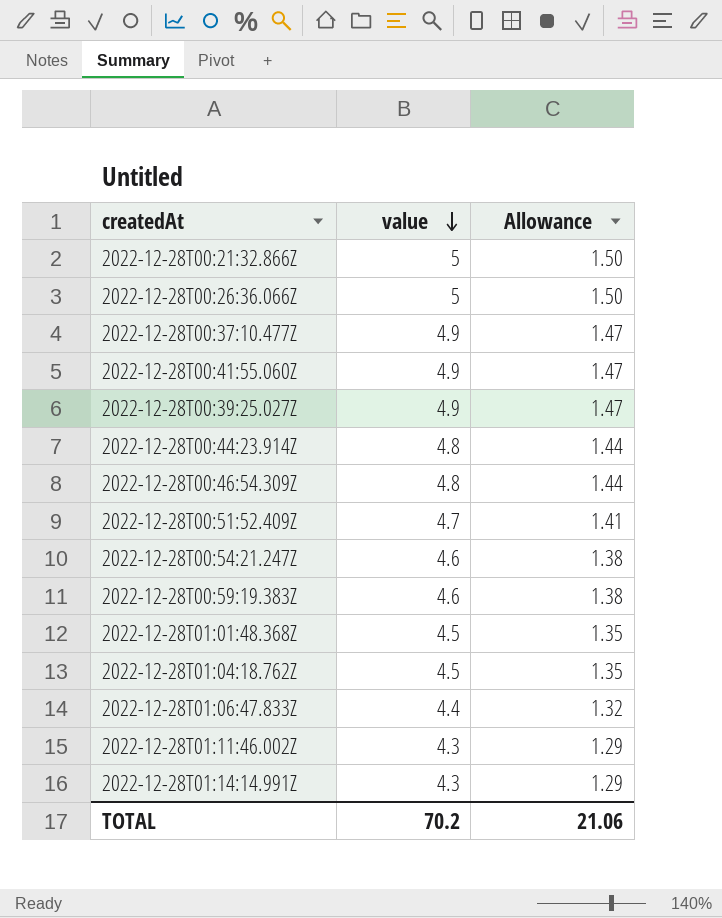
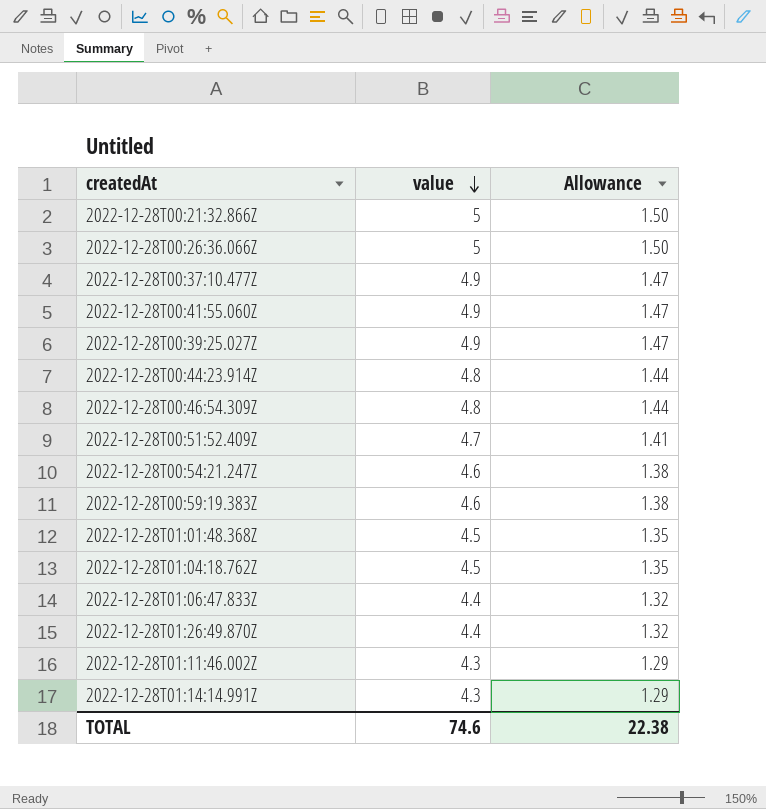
row 2022-12-28T01:26:49.870Z: none -> 4.4 | 1.32
TOTAL | value: 70.2 -> 74.6
TOTAL | Allowance: 21.06 -> 22.38

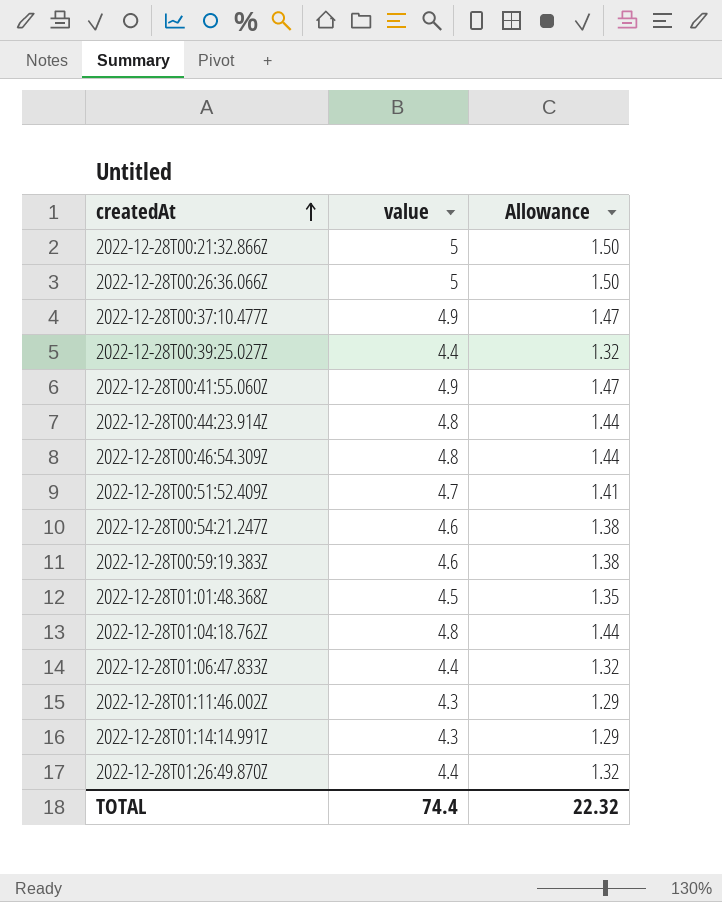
row order: value descending -> createdAt ascending
2022-12-28T00:39:25.027Z | value: 4.9 -> 4.4
2022-12-28T00:39:25.027Z | Allowance: 1.47 -> 1.32
2022-12-28T01:04:18.762Z | value: 4.5 -> 4.8
2022-12-28T01:04:18.762Z | Allowance: 1.35 -> 1.44
TOTAL | value: 74.6 -> 74.4
TOTAL | Allowance: 22.38 -> 22.32

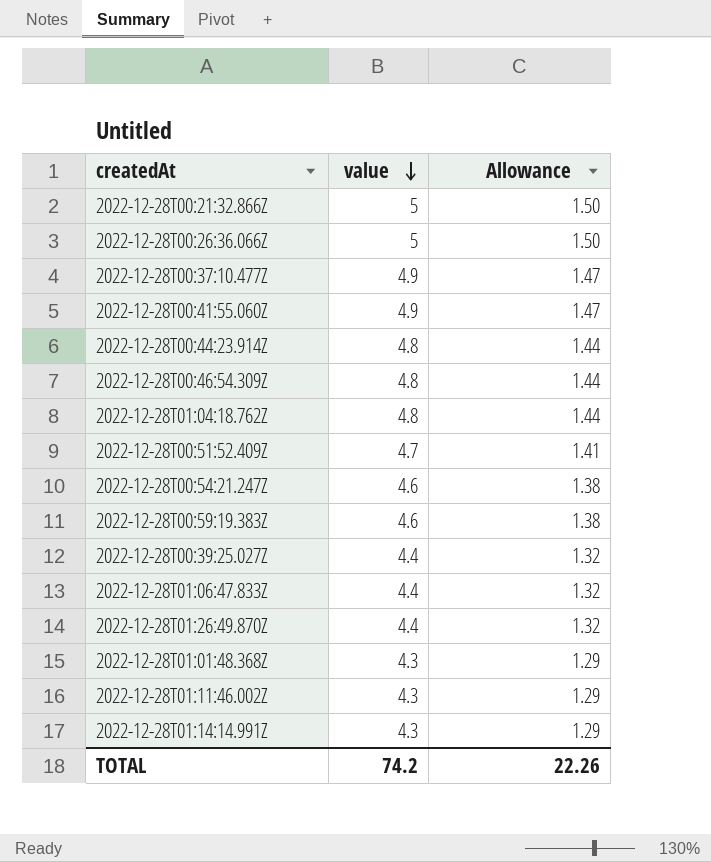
row order: createdAt ascending -> value descending
2022-12-28T01:01:48.368Z | value: 4.5 -> 4.3
2022-12-28T01:01:48.368Z | Allowance: 1.35 -> 1.29
TOTAL | value: 74.4 -> 74.2
TOTAL | Allowance: 22.32 -> 22.26

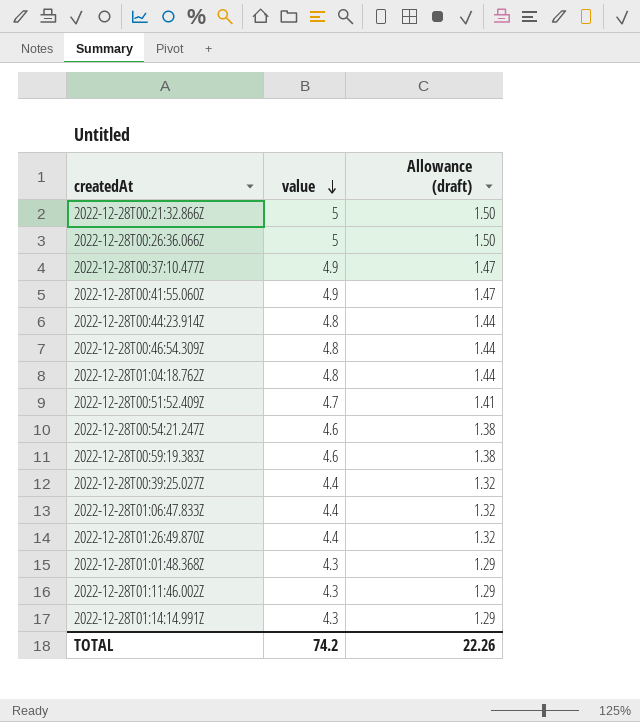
column name: Allowance -> Allowance (draft)

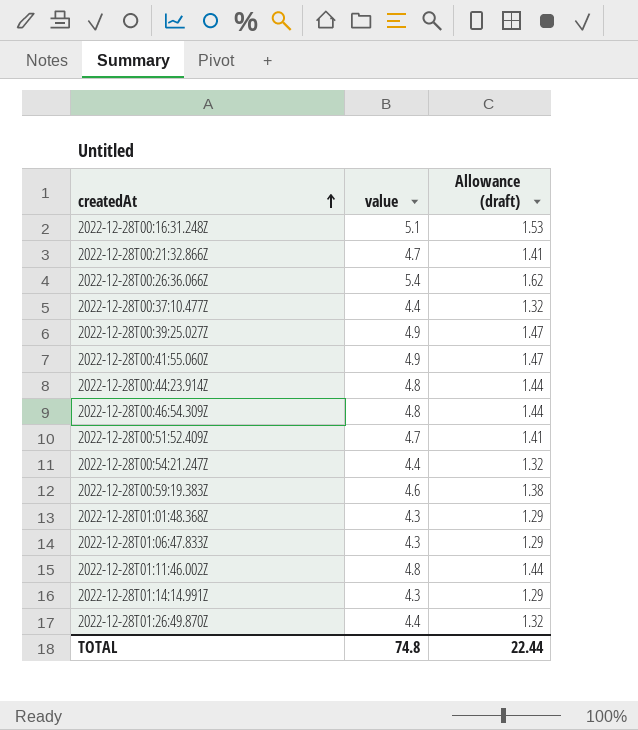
row order: value descending -> createdAt ascending
row 2022-12-28T01:04:18.762Z: 4.8 | 1.44 -> none
row 2022-12-28T00:16:31.248Z: none -> 5.1 | 1.53
2022-12-28T00:21:32.866Z | value: 5 -> 4.7
2022-12-28T00:21:32.866Z | Allowance (draft): 1.50 -> 1.41
2022-12-28T00:26:36.066Z | value: 5 -> 5.4
2022-12-28T00:26:36.066Z | Allowance (draft): 1.50 -> 1.62
2022-12-28T00:37:10.477Z | value: 4.9 -> 4.4
2022-12-28T00:37:10.477Z | Allowance (draft): 1.47 -> 1.32
2022-12-28T00:39:25.027Z | value: 4.4 -> 4.9
2022-12-28T00:39:25.027Z | Allowance (draft): 1.32 -> 1.47
2022-12-28T00:54:21.247Z | value: 4.6 -> 4.4
2022-12-28T00:54:21.247Z | Allowance (draft): 1.38 -> 1.32
2022-12-28T01:06:47.833Z | value: 4.4 -> 4.3
2022-12-28T01:06:47.833Z | Allowance (draft): 1.32 -> 1.29
2022-12-28T01:11:46.002Z | value: 4.3 -> 4.8
2022-12-28T01:11:46.002Z | Allowance (draft): 1.29 -> 1.44
TOTAL | value: 74.2 -> 74.8
TOTAL | Allowance (draft): 22.26 -> 22.44

